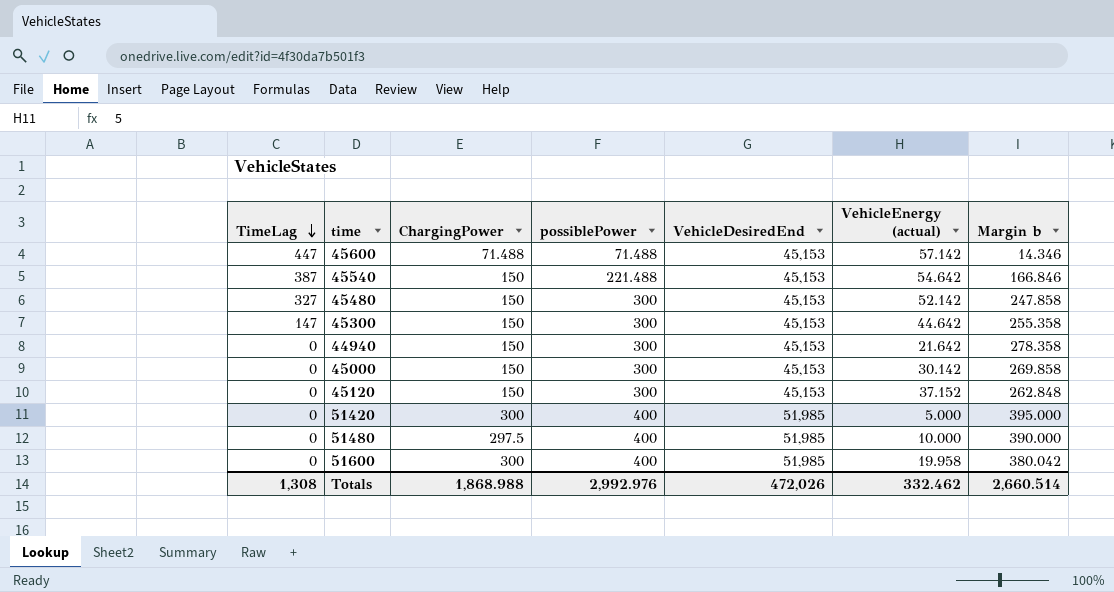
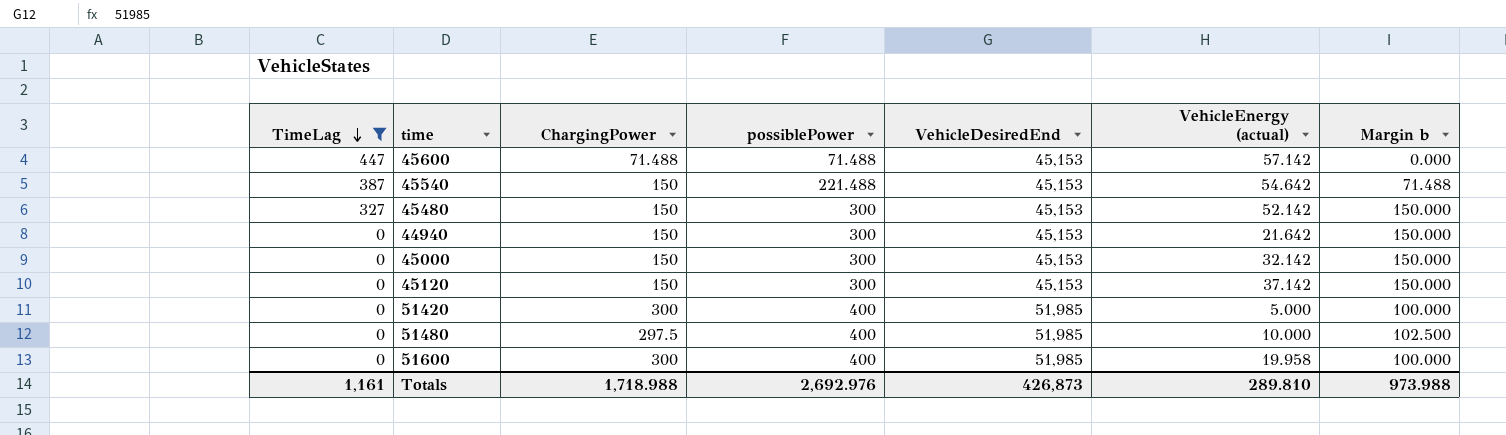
filter: none -> TimeLag != 147
column Margin b | formula: [possiblePower] - [VehicleEnergy (actual)] -> [possiblePower] - [ChargingPower]
45000 | VehicleEnergy (actual): 30.142 -> 32.142
45120 | VehicleEnergy (actual): 37.152 -> 37.142
Totals | TimeLag: 1,308 -> 1,161
Totals | ChargingPower: 1,868.988 -> 1,718.988
Totals | possiblePower: 2,992.976 -> 2,692.976
Totals | VehicleDesiredEnd: 472,026 -> 426,873
Totals | VehicleEnergy (actual): 332.462 -> 289.810
Totals | Margin b: 2,660.514 -> 973.988

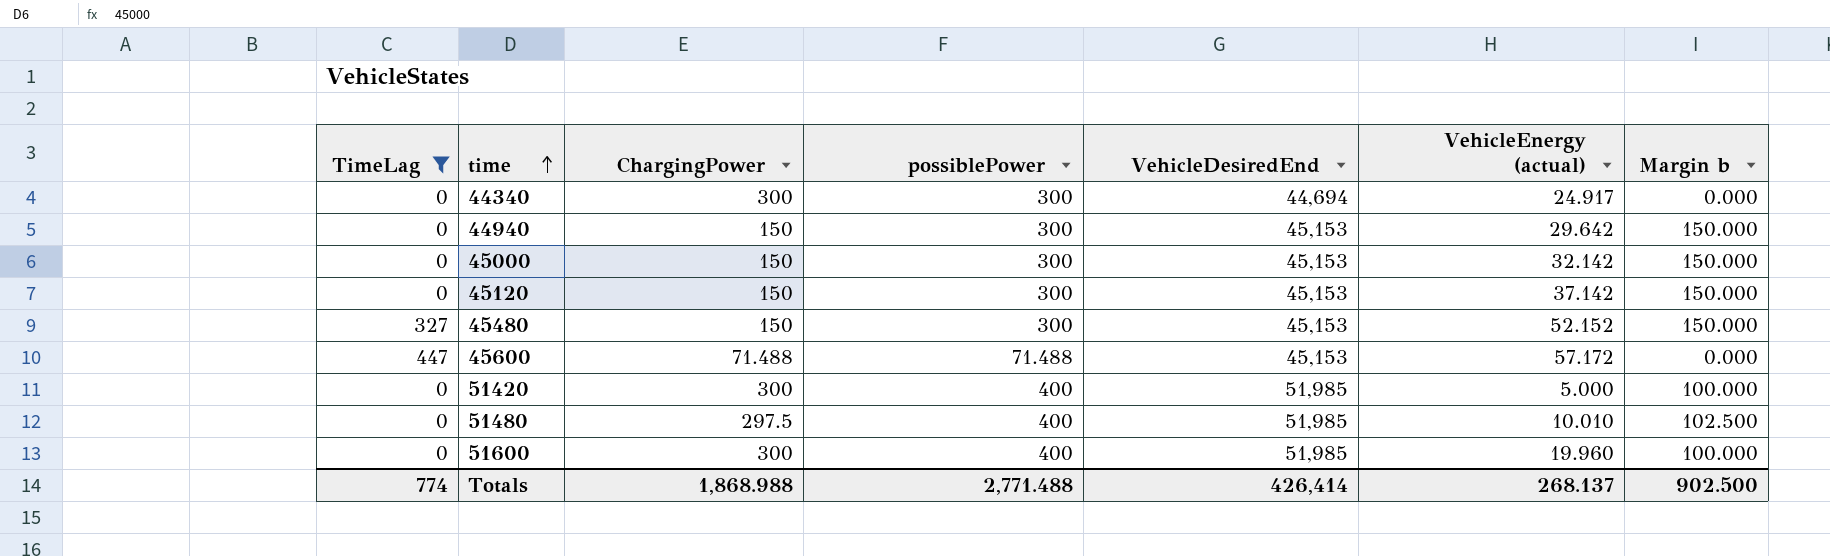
row order: TimeLag descending -> time ascending
row 45540: 387 | 150 | 221.488 | 45,153 | 54.642 | 71.488 -> none
row 44340: none -> 0 | 300 | 300 | 44,694 | 24.917 | 0.000
44940 | VehicleEnergy (actual): 21.642 -> 29.642
45480 | VehicleEnergy (actual): 52.142 -> 52.152
45600 | VehicleEnergy (actual): 57.142 -> 57.172
51480 | VehicleEnergy (actual): 10.000 -> 10.010
51600 | VehicleEnergy (actual): 19.958 -> 19.960
Totals | TimeLag: 1,161 -> 774
Totals | ChargingPower: 1,718.988 -> 1,868.988
Totals | possiblePower: 2,692.976 -> 2,771.488
Totals | VehicleDesiredEnd: 426,873 -> 426,414
Totals | VehicleEnergy (actual): 289.810 -> 268.137
Totals | Margin b: 973.988 -> 902.500

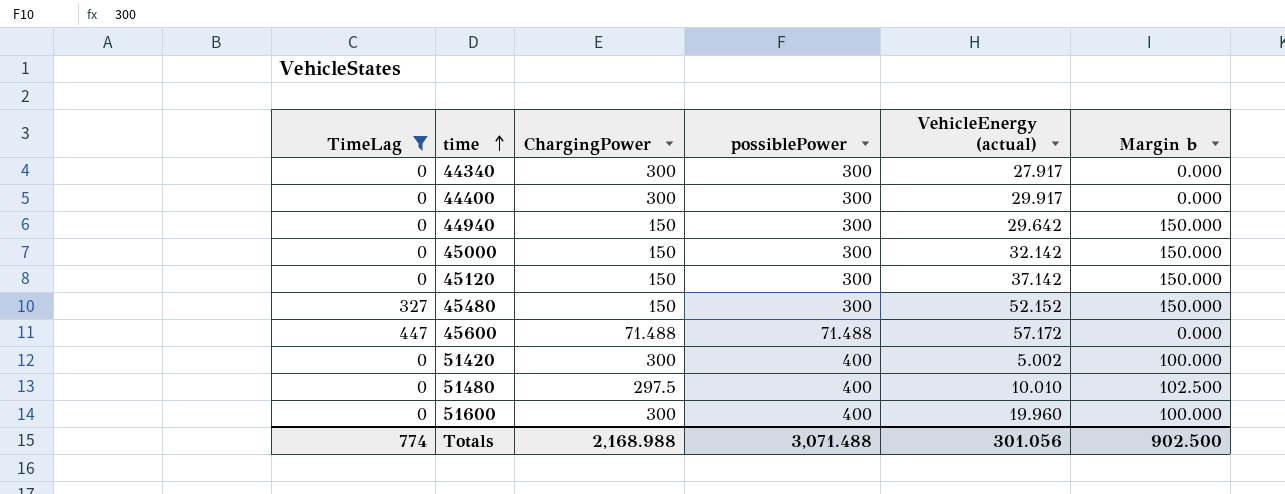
column VehicleDesiredEnd | position: 5 -> none
44340 | VehicleEnergy (actual): 24.917 -> 27.917
row 44400: none -> 0 | 300 | 300 | 29.917 | 0.000
51420 | VehicleEnergy (actual): 5.000 -> 5.002
Totals | ChargingPower: 1,868.988 -> 2,168.988
Totals | possiblePower: 2,771.488 -> 3,071.488
Totals | VehicleEnergy (actual): 268.137 -> 301.056

